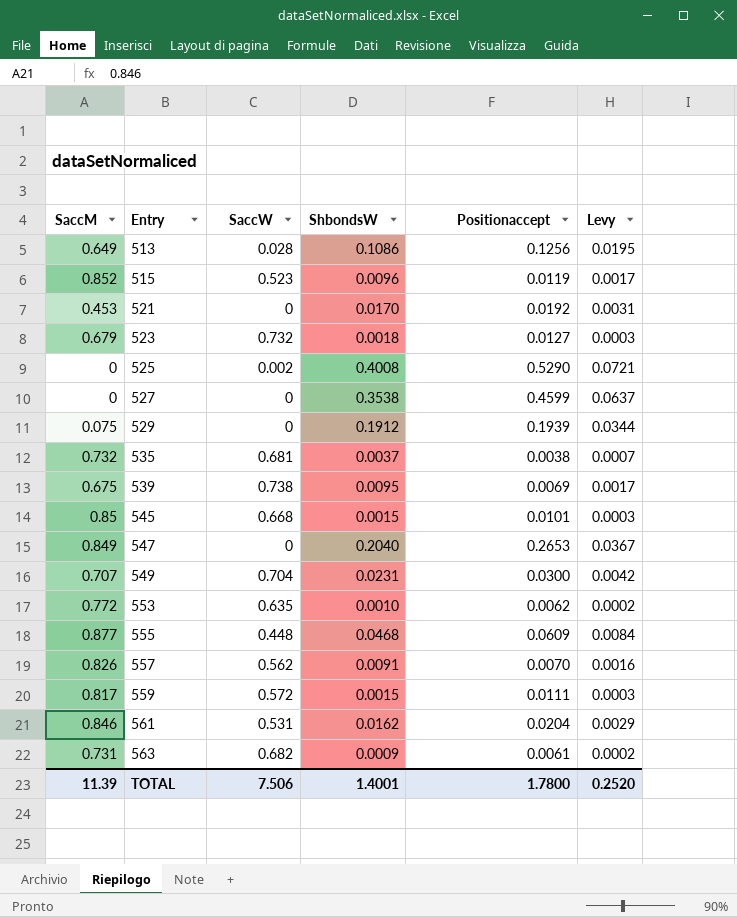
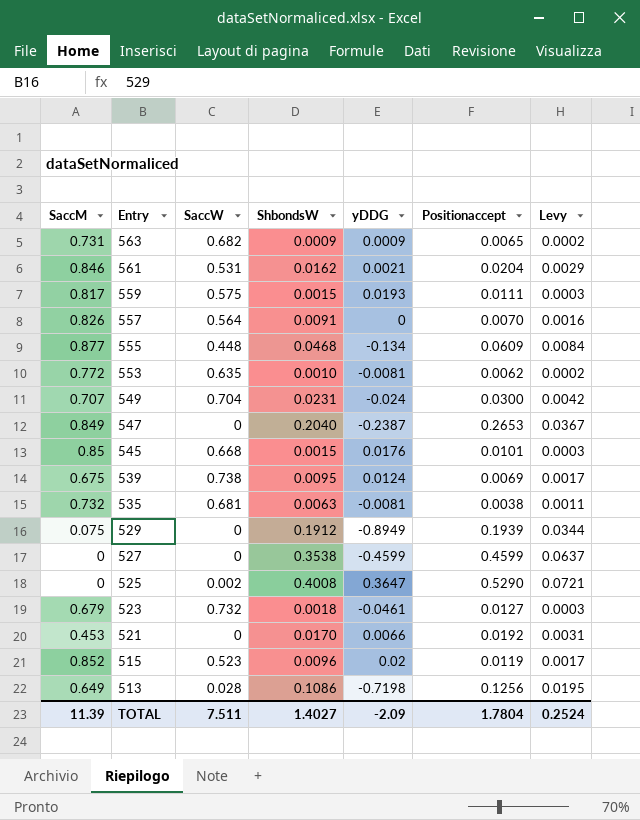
row order: Entry ascending -> Entry descending
column yDDG | position: none -> 5
563 | Positionaccept: 0.0061 -> 0.0065
559 | SaccW: 0.572 -> 0.575
557 | SaccW: 0.562 -> 0.564
535 | ShbondsW: 0.0037 -> 0.0063
535 | Levy: 0.0007 -> 0.0011
TOTAL | SaccW: 7.506 -> 7.511
TOTAL | ShbondsW: 1.4001 -> 1.4027
TOTAL | Positionaccept: 1.7800 -> 1.7804
TOTAL | Levy: 0.2520 -> 0.2524

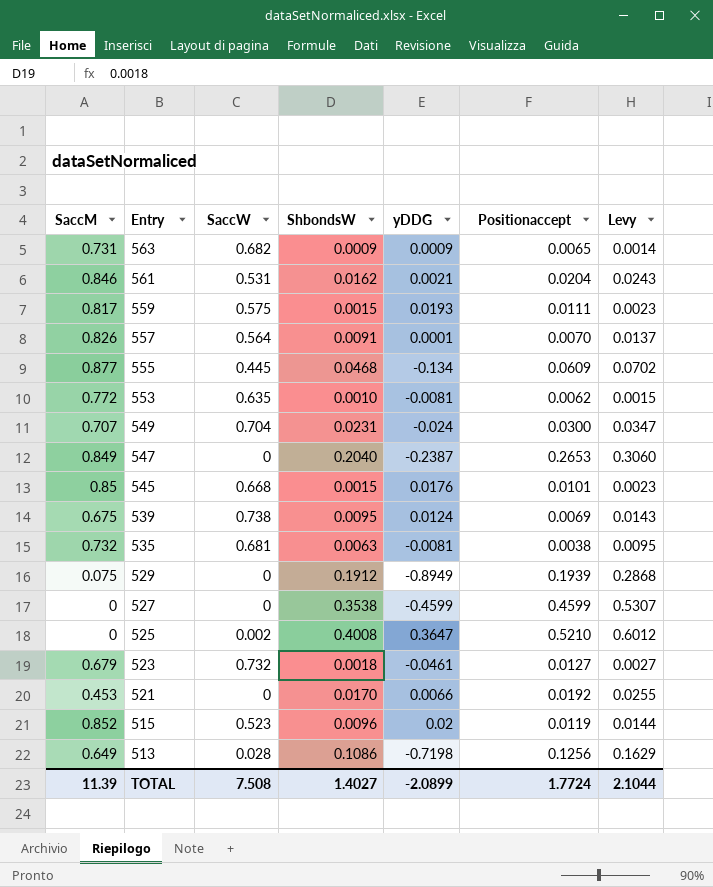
column Levy | formula: [ShbondsW] * 0.18 -> [ShbondsW] * 1.5
557 | yDDG: 0 -> 0.0001
555 | SaccW: 0.448 -> 0.445
525 | Positionaccept: 0.5290 -> 0.5210
TOTAL | SaccW: 7.511 -> 7.508
TOTAL | yDDG: -2.09 -> -2.0899
TOTAL | Positionaccept: 1.7804 -> 1.7724
TOTAL | Levy: 0.2524 -> 2.1044

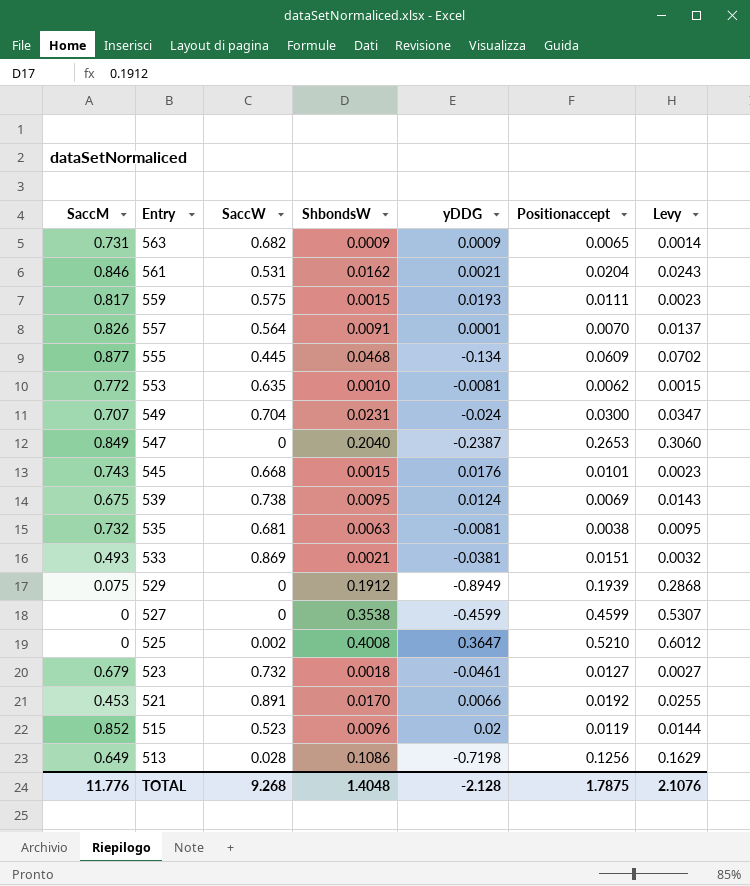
545 | SaccM: 0.85 -> 0.743
row 533: none -> 0.493 | 0.869 | 0.0021 | -0.0381 | 0.0151 | 0.0032
521 | SaccW: 0 -> 0.891
TOTAL | SaccM: 11.39 -> 11.776
TOTAL | SaccW: 7.508 -> 9.268
TOTAL | ShbondsW: 1.4027 -> 1.4048
TOTAL | yDDG: -2.0899 -> -2.128
TOTAL | Positionaccept: 1.7724 -> 1.7875
TOTAL | Levy: 2.1044 -> 2.1076

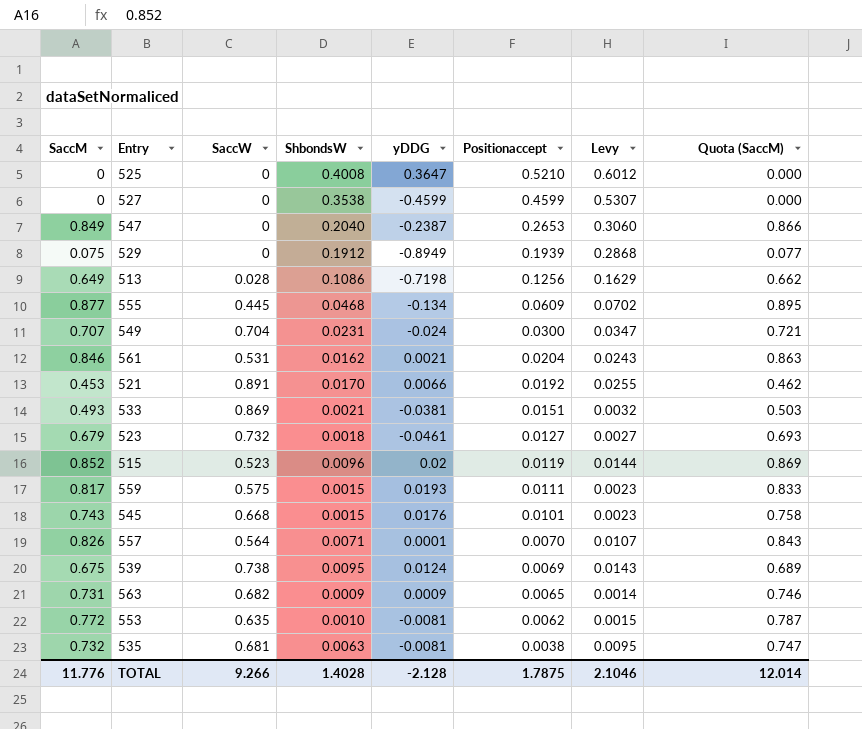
row order: Entry descending -> Positionaccept descending
column Quota (SaccM) | formula: none -> [SaccM] * 1.02
525 | SaccW: 0.002 -> 0
557 | ShbondsW: 0.0091 -> 0.0071
557 | Levy: 0.0137 -> 0.0107
TOTAL | SaccW: 9.268 -> 9.266
TOTAL | ShbondsW: 1.4048 -> 1.4028
TOTAL | Levy: 2.1076 -> 2.1046

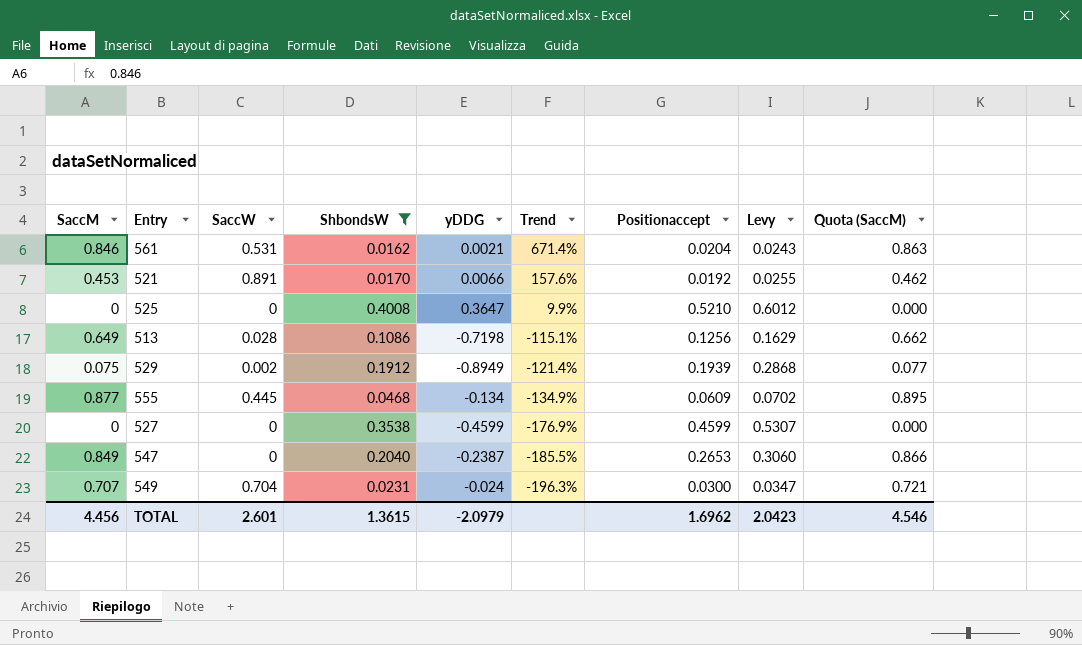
filter: none -> ShbondsW >= 0.0162
row order: Positionaccept descending -> Trend descending
column Trend | formula: none -> ([ShbondsW] - [yDDG]) / [yDDG]
529 | SaccW: 0 -> 0.002
TOTAL | SaccM: 11.776 -> 4.456
TOTAL | SaccW: 9.266 -> 2.601
TOTAL | ShbondsW: 1.4028 -> 1.3615
TOTAL | yDDG: -2.128 -> -2.0979
TOTAL | Positionaccept: 1.7875 -> 1.6962
TOTAL | Levy: 2.1046 -> 2.0423
TOTAL | Quota (SaccM): 12.014 -> 4.546

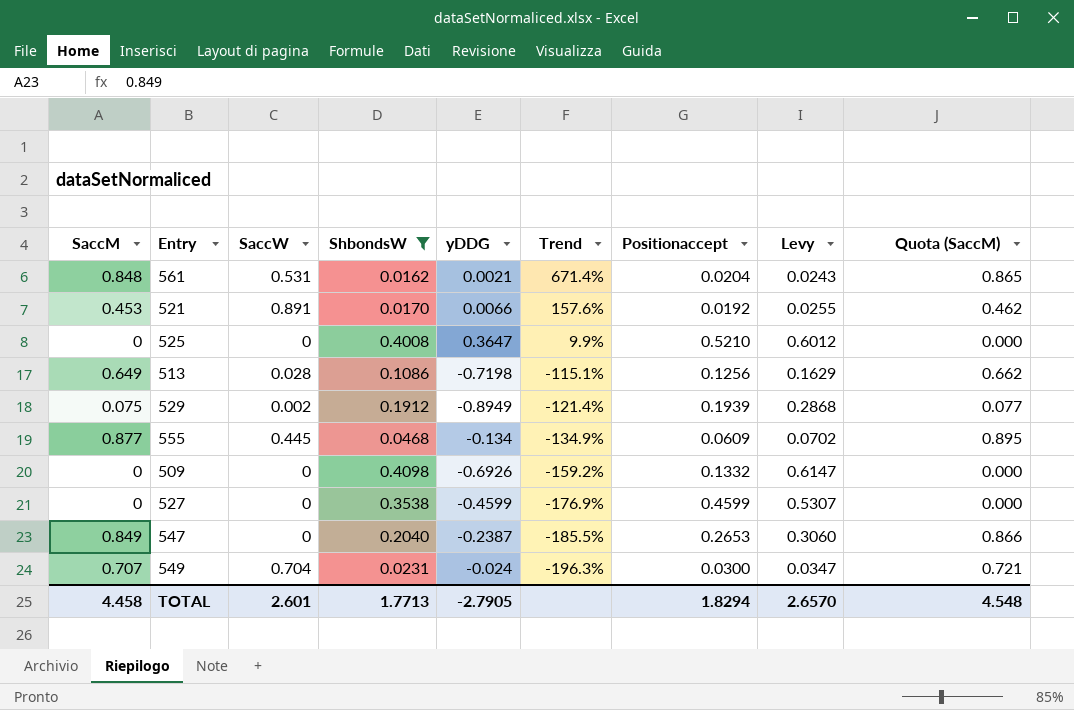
561 | SaccM: 0.846 -> 0.848
561 | Quota (SaccM): 0.863 -> 0.865
row 509: none -> 0 | 0 | 0.4098 | -0.6926 | -159.2% | 0.1332 | 0.6147 | 0.000
TOTAL | SaccM: 4.456 -> 4.458
TOTAL | ShbondsW: 1.3615 -> 1.7713
TOTAL | yDDG: -2.0979 -> -2.7905
TOTAL | Positionaccept: 1.6962 -> 1.8294
TOTAL | Levy: 2.0423 -> 2.6570
TOTAL | Quota (SaccM): 4.546 -> 4.548

